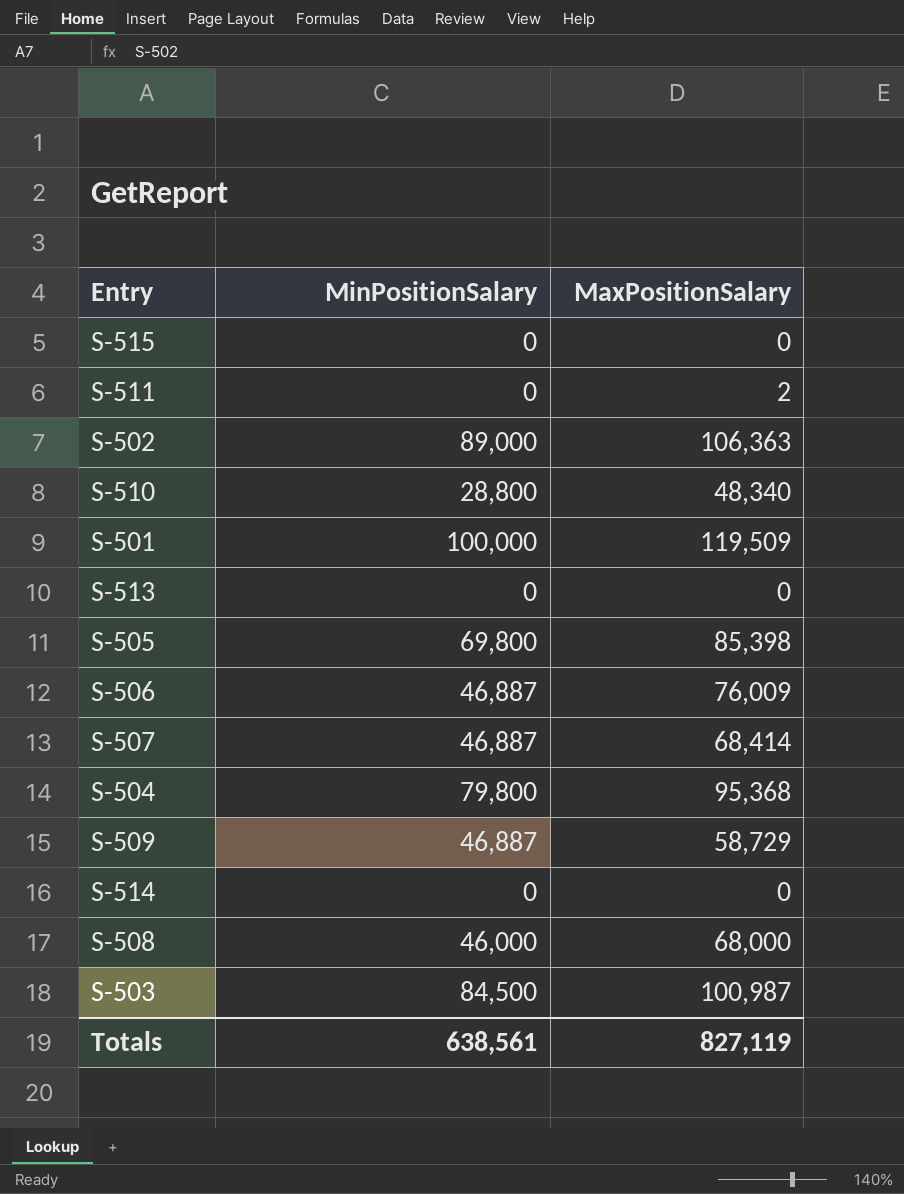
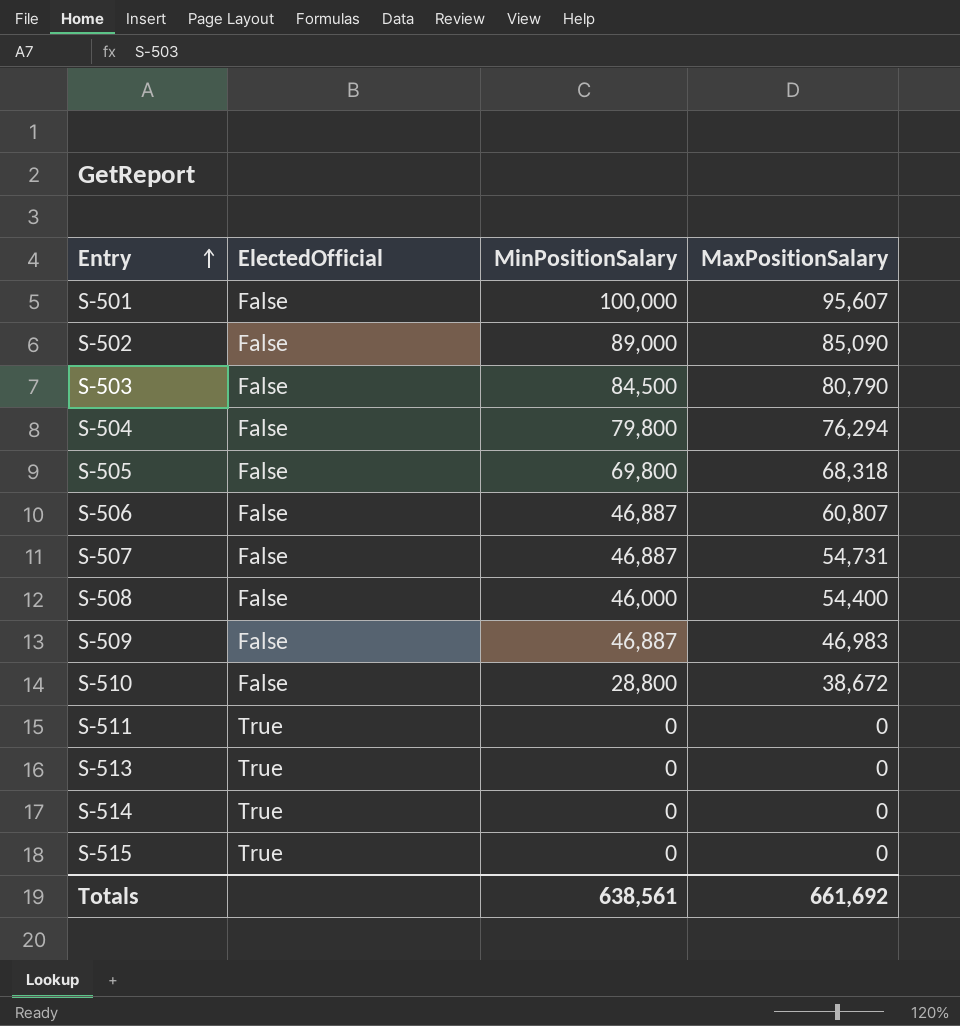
row order: none -> Entry ascending
column ElectedOfficial | position: none -> 2
S-501 | MaxPositionSalary: 119,509 -> 95,607
S-502 | MaxPositionSalary: 106,363 -> 85,090
S-503 | MaxPositionSalary: 100,987 -> 80,790
S-504 | MaxPositionSalary: 95,368 -> 76,294
S-505 | MaxPositionSalary: 85,398 -> 68,318
S-506 | MaxPositionSalary: 76,009 -> 60,807
S-507 | MaxPositionSalary: 68,414 -> 54,731
S-508 | MaxPositionSalary: 68,000 -> 54,400
S-509 | MaxPositionSalary: 58,729 -> 46,983
S-510 | MaxPositionSalary: 48,340 -> 38,672
S-511 | MaxPositionSalary: 2 -> 0
Totals | MaxPositionSalary: 827,119 -> 661,692

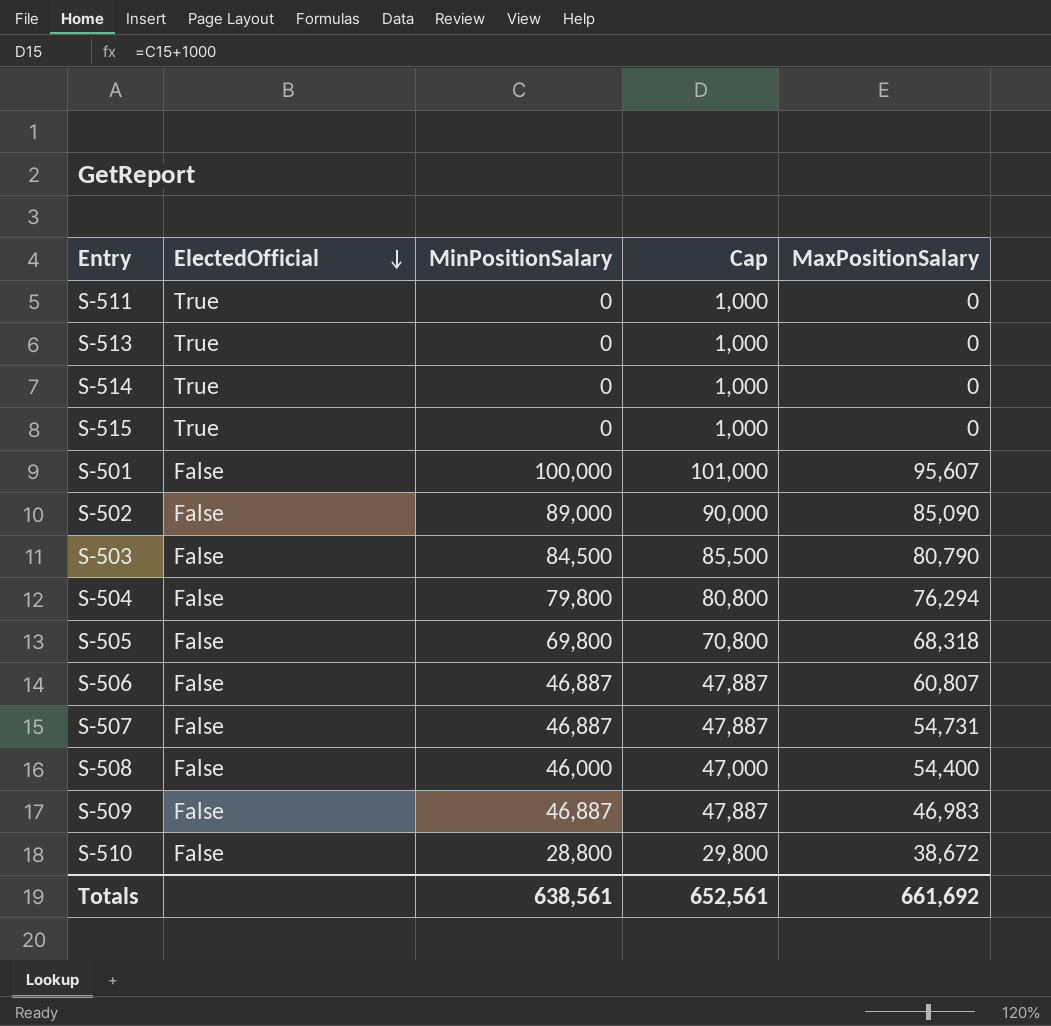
row order: Entry ascending -> ElectedOfficial descending
column Cap | formula: none -> [MinPositionSalary] + 1000

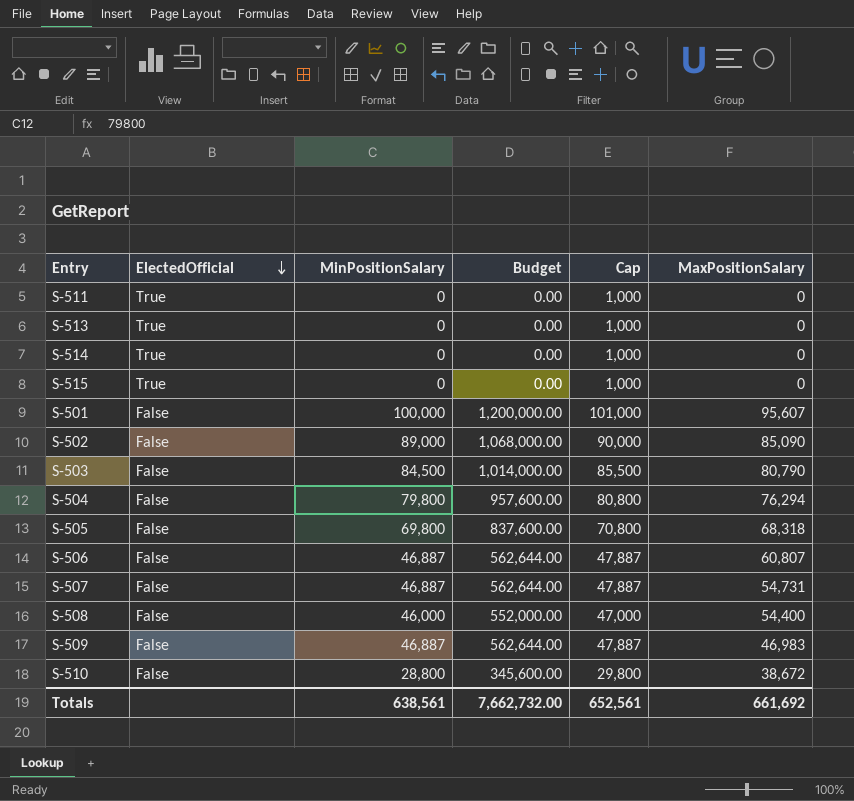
column Budget | formula: none -> [MinPositionSalary] * 12

